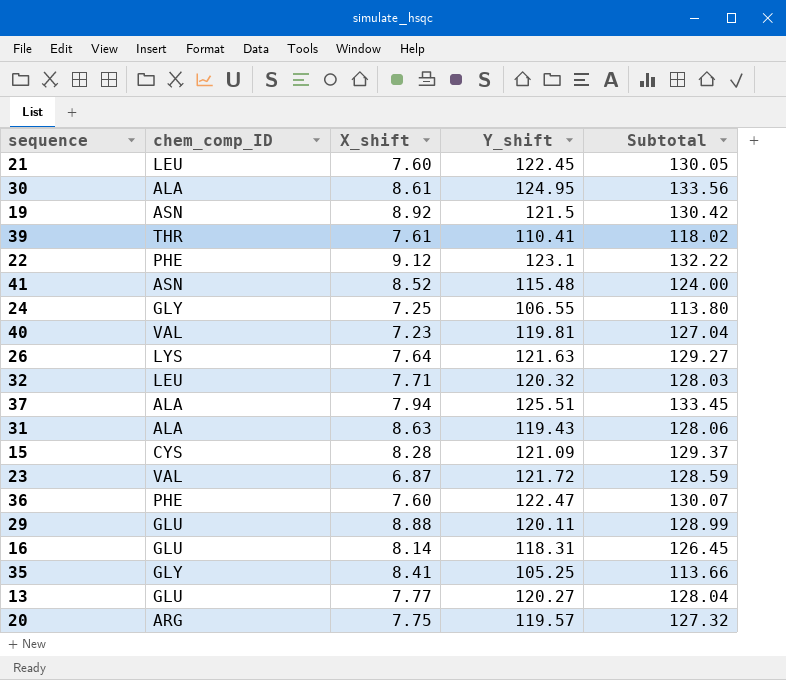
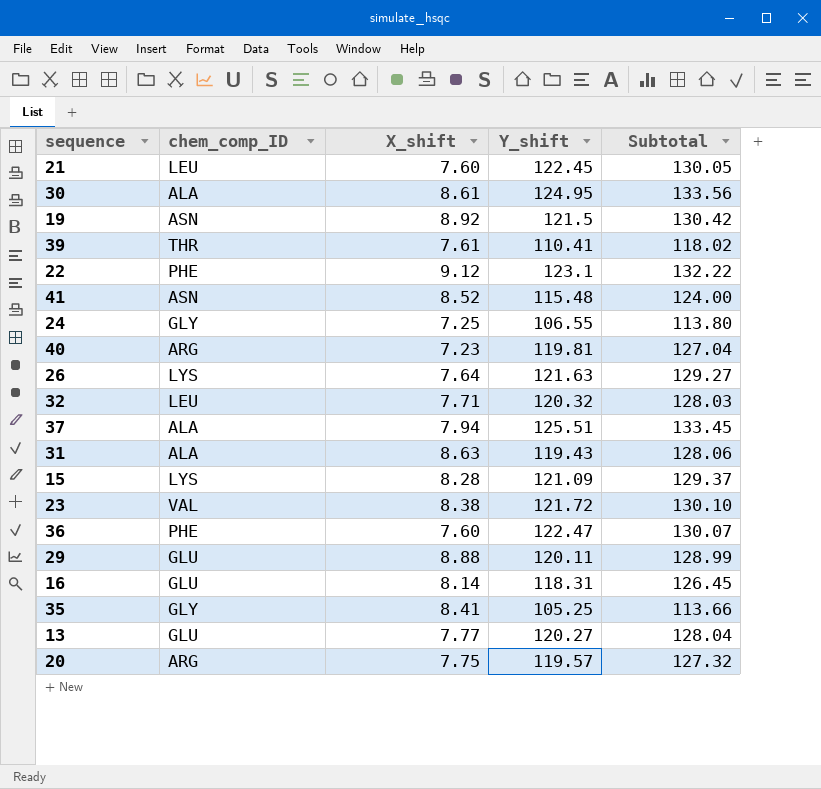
40 | chem_comp_ID: VAL -> ARG
15 | chem_comp_ID: CYS -> LYS
23 | X_shift: 6.87 -> 8.38
23 | Subtotal: 128.59 -> 130.10

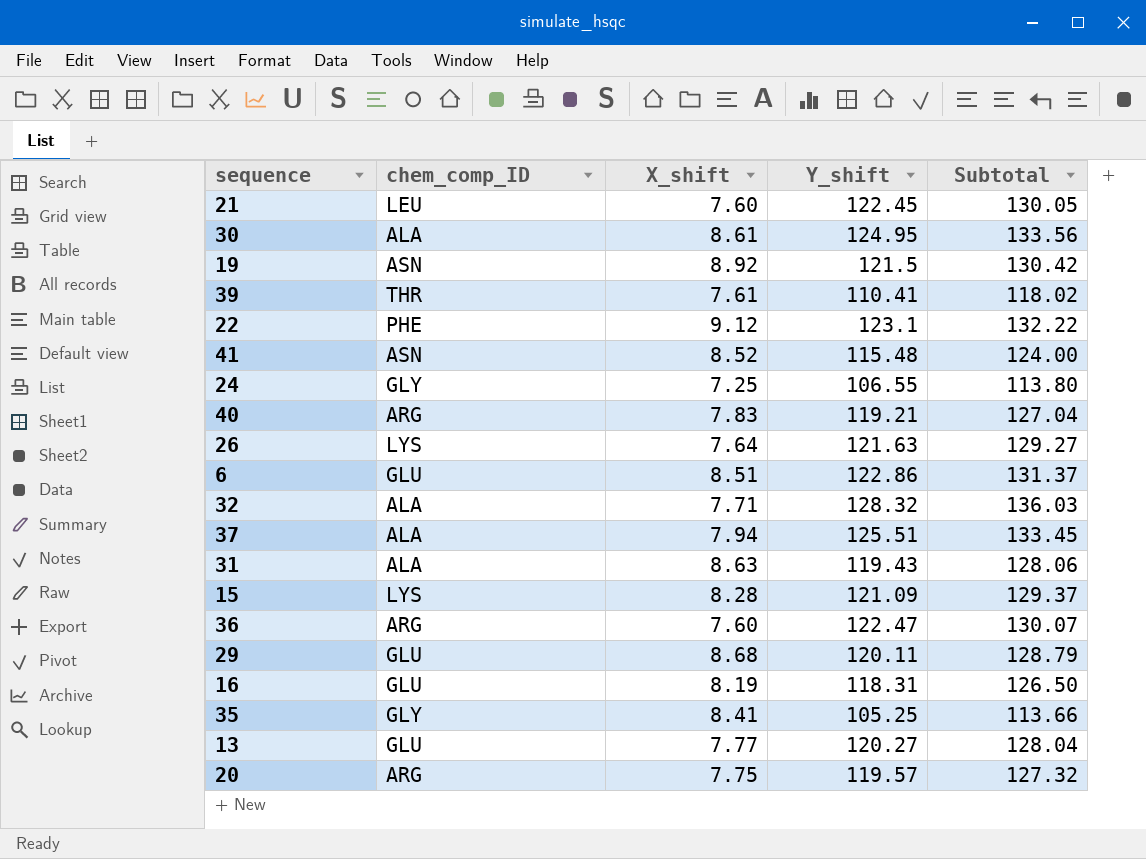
row 23: VAL | 8.38 | 121.72 | 130.10 -> none
40 | X_shift: 7.23 -> 7.83
40 | Y_shift: 119.81 -> 119.21
row 6: none -> GLU | 8.51 | 122.86 | 131.37
32 | chem_comp_ID: LEU -> ALA
32 | Y_shift: 120.32 -> 128.32
32 | Subtotal: 128.03 -> 136.03
36 | chem_comp_ID: PHE -> ARG
29 | X_shift: 8.88 -> 8.68
29 | Subtotal: 128.99 -> 128.79
16 | X_shift: 8.14 -> 8.19
16 | Subtotal: 126.45 -> 126.50

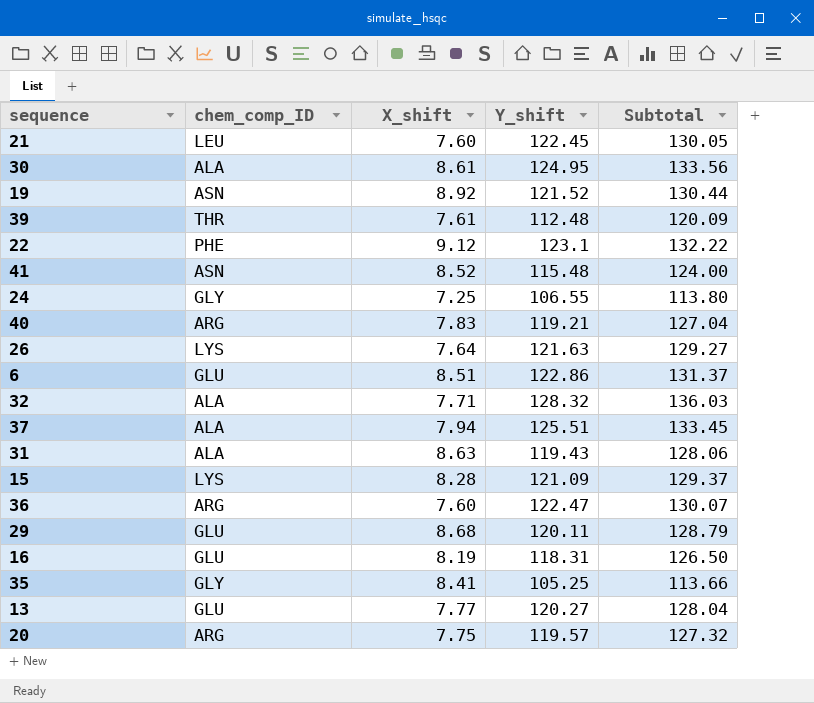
19 | Y_shift: 121.5 -> 121.52
19 | Subtotal: 130.42 -> 130.44
39 | Y_shift: 110.41 -> 112.48
39 | Subtotal: 118.02 -> 120.09

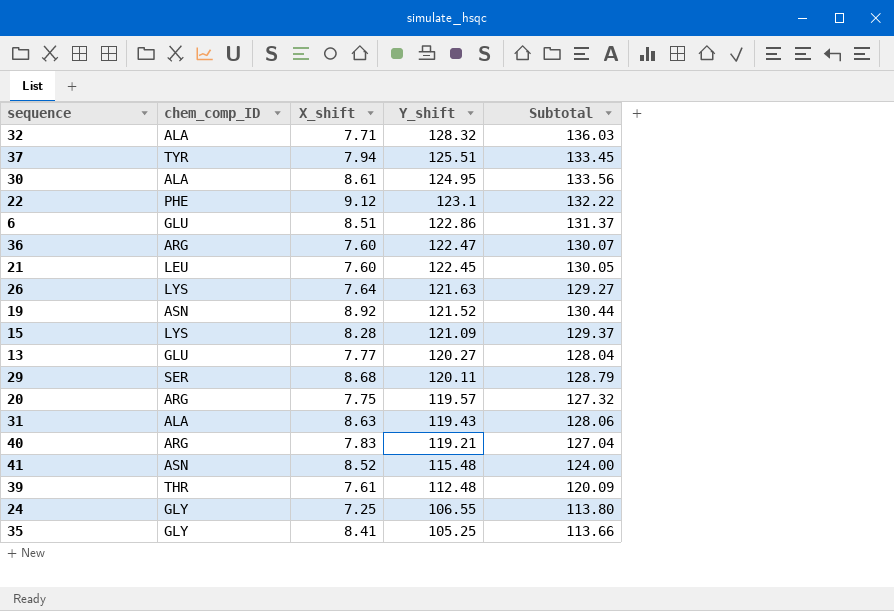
row order: none -> Y_shift descending
row 16: GLU | 8.19 | 118.31 | 126.50 -> none
37 | chem_comp_ID: ALA -> TYR
29 | chem_comp_ID: GLU -> SER

